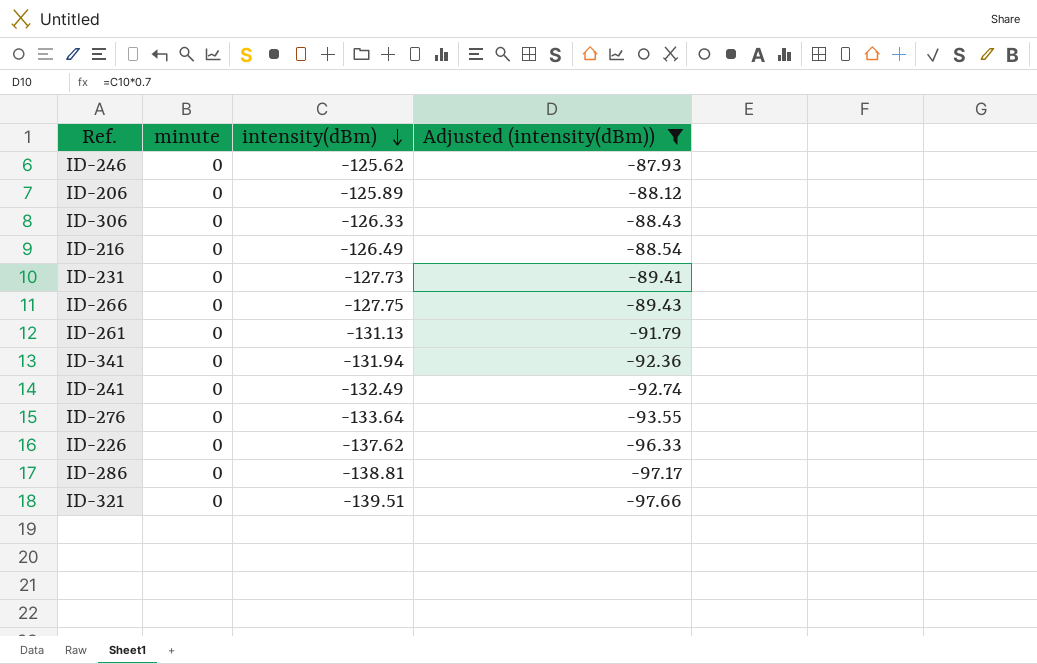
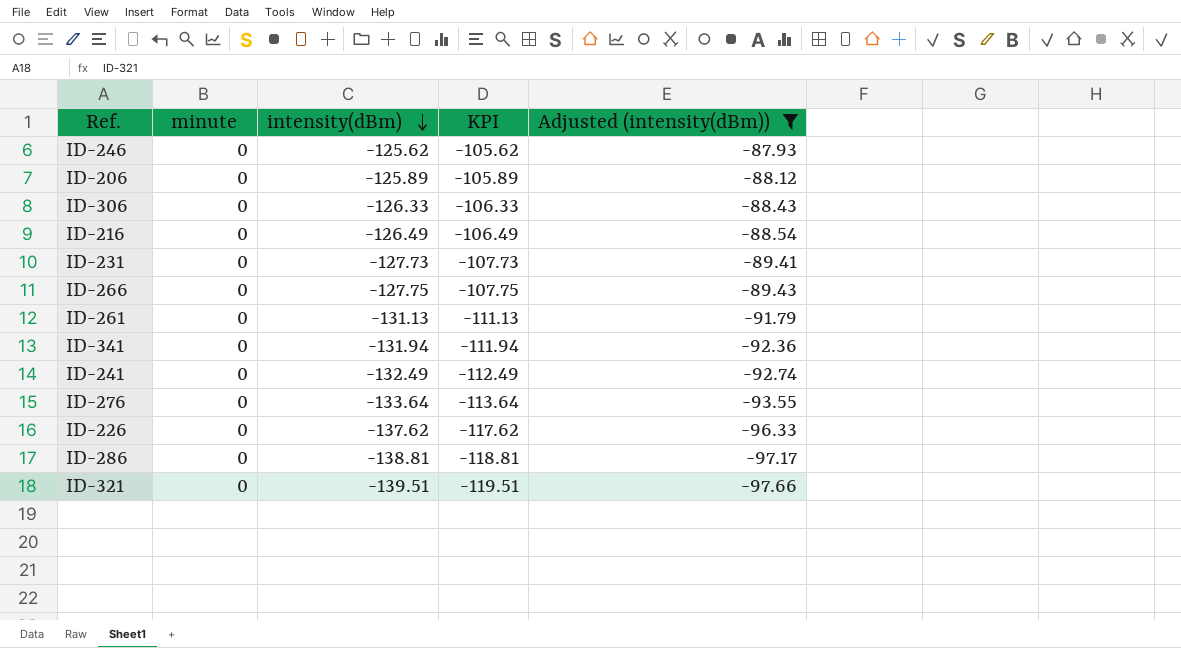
column KPI | formula: none -> [intensity(dBm)] + 20

